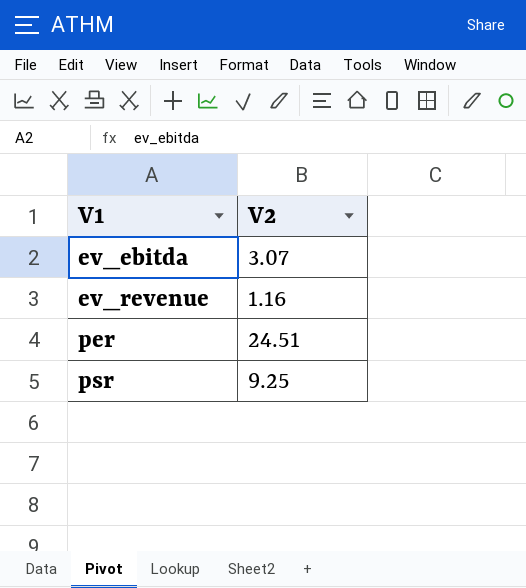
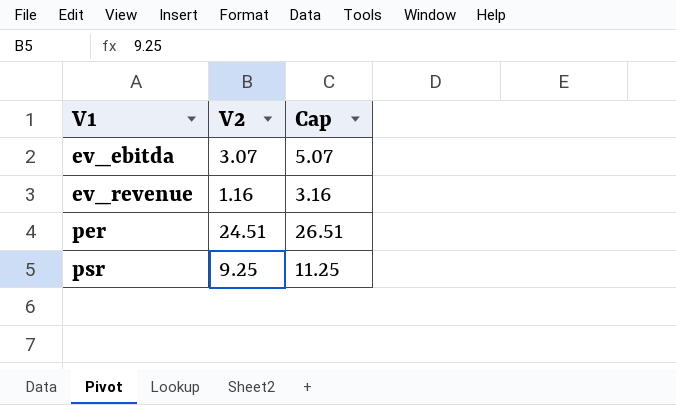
column Cap | formula: none -> [V2] + 2

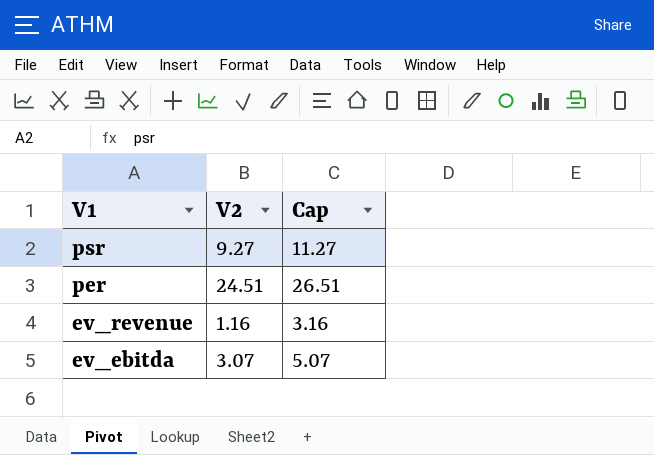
row order: V1 ascending -> V1 descending
psr | V2: 9.25 -> 9.27
psr | Cap: 11.25 -> 11.27

